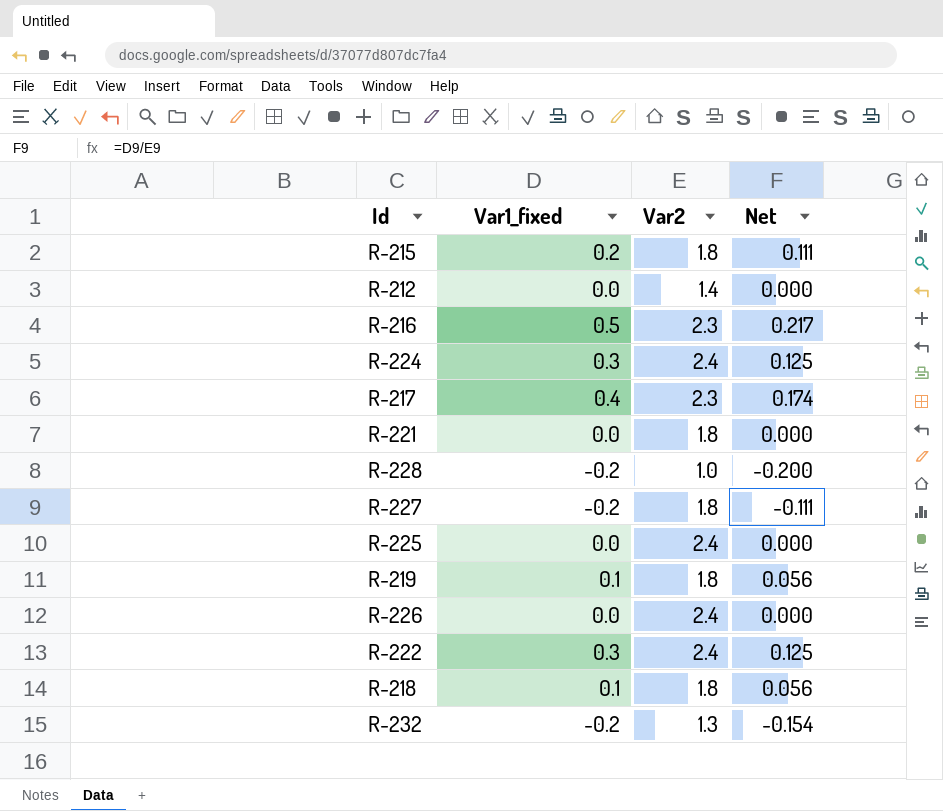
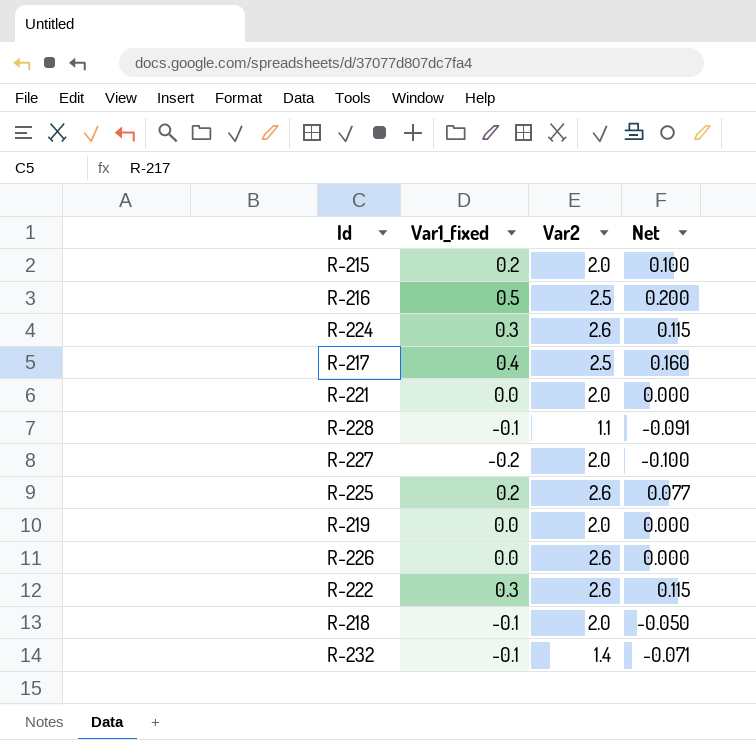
row R-212: 0.0 | 1.4 | 0.000 -> none
R-215 | Var2: 1.8 -> 2.0
R-215 | Net: 0.111 -> 0.100
R-216 | Var2: 2.3 -> 2.5
R-216 | Net: 0.217 -> 0.200
R-224 | Var2: 2.4 -> 2.6
R-224 | Net: 0.125 -> 0.115
R-217 | Var2: 2.3 -> 2.5
R-217 | Net: 0.174 -> 0.160
R-221 | Var2: 1.8 -> 2.0
R-228 | Var1_fixed: -0.2 -> -0.1
R-228 | Var2: 1.0 -> 1.1
R-228 | Net: -0.200 -> -0.091
R-227 | Var2: 1.8 -> 2.0
R-227 | Net: -0.111 -> -0.100
R-225 | Var1_fixed: 0.0 -> 0.2
R-225 | Var2: 2.4 -> 2.6
R-225 | Net: 0.000 -> 0.077
R-219 | Var1_fixed: 0.1 -> 0.0
R-219 | Var2: 1.8 -> 2.0
R-219 | Net: 0.056 -> 0.000
R-226 | Var2: 2.4 -> 2.6
R-222 | Var2: 2.4 -> 2.6
R-222 | Net: 0.125 -> 0.115
R-218 | Var1_fixed: 0.1 -> -0.1
R-218 | Var2: 1.8 -> 2.0
R-218 | Net: 0.056 -> -0.050
R-232 | Var1_fixed: -0.2 -> -0.1
R-232 | Var2: 1.3 -> 1.4
R-232 | Net: -0.154 -> -0.071

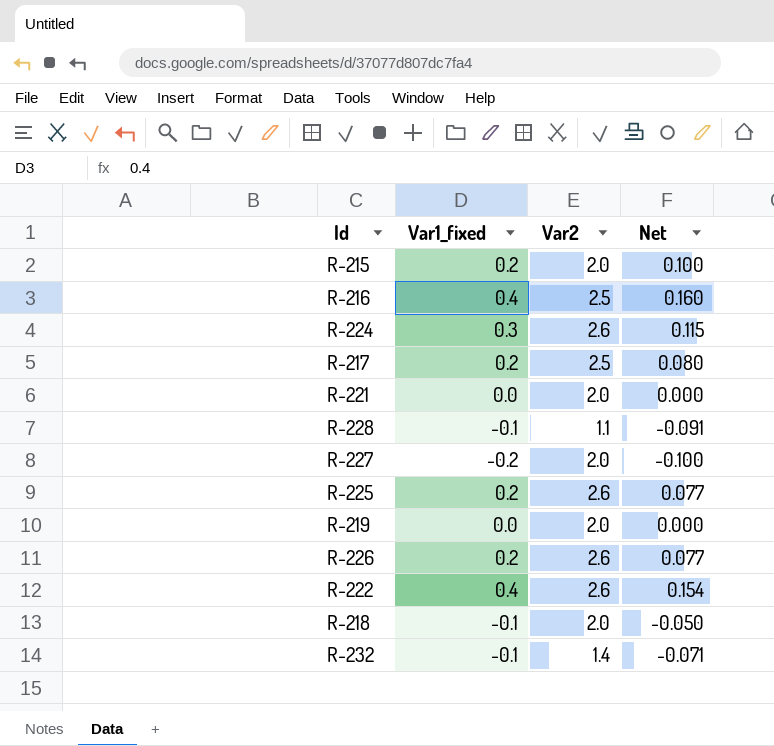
R-216 | Var1_fixed: 0.5 -> 0.4
R-216 | Net: 0.200 -> 0.160
R-217 | Var1_fixed: 0.4 -> 0.2
R-217 | Net: 0.160 -> 0.080
R-226 | Var1_fixed: 0.0 -> 0.2
R-226 | Net: 0.000 -> 0.077
R-222 | Var1_fixed: 0.3 -> 0.4
R-222 | Net: 0.115 -> 0.154

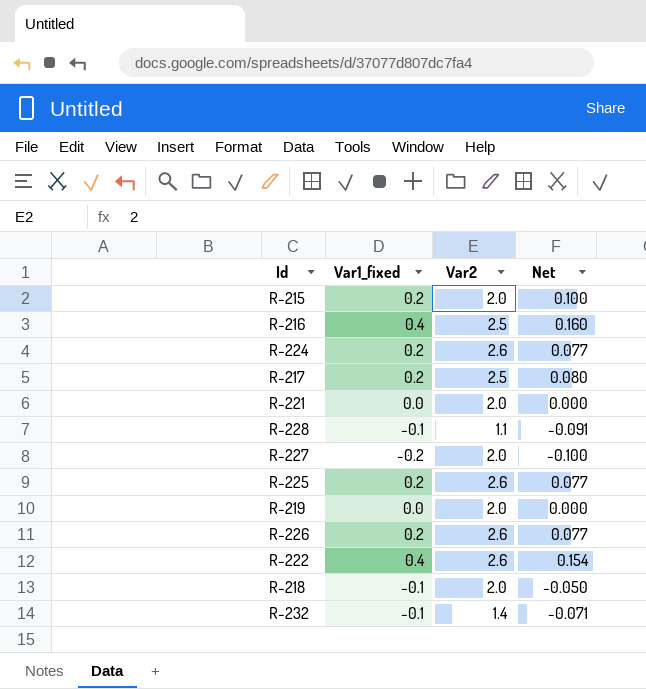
R-224 | Var1_fixed: 0.3 -> 0.2
R-224 | Net: 0.115 -> 0.077

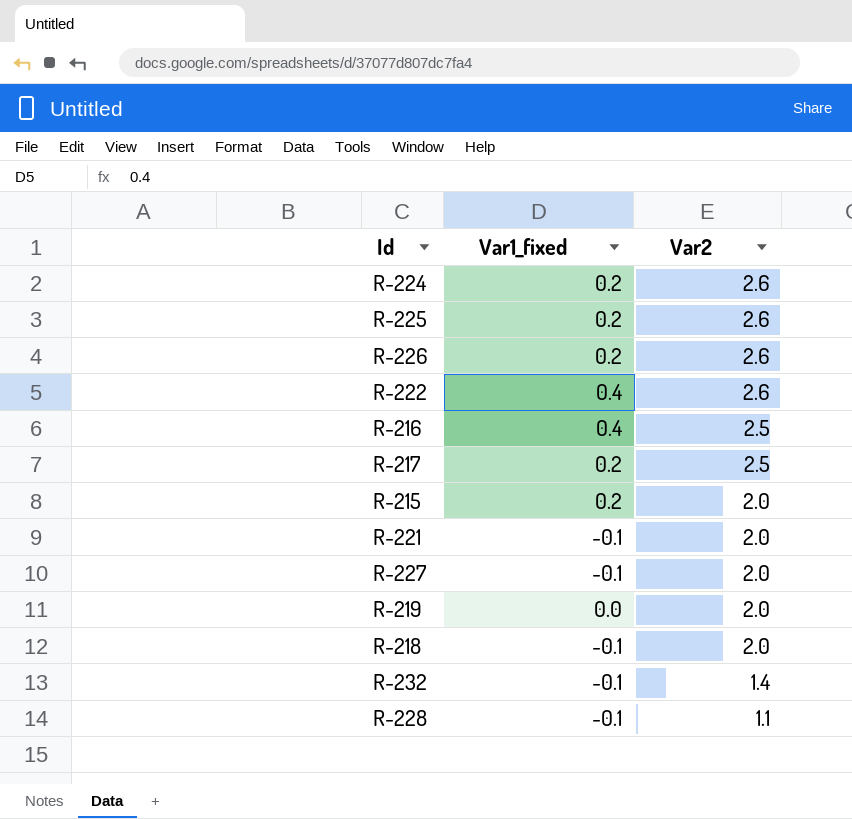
row order: none -> Var2 descending
column Net | formula: [Var1_fixed] / [Var2] -> none
R-221 | Var1_fixed: 0.0 -> -0.1
R-227 | Var1_fixed: -0.2 -> -0.1

